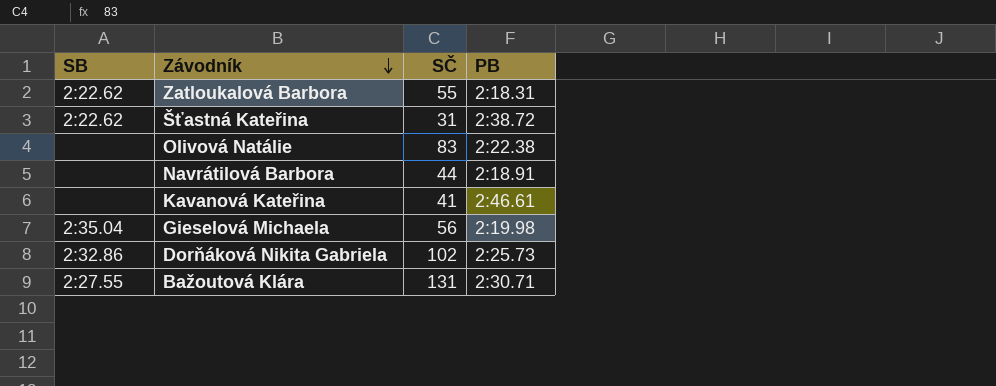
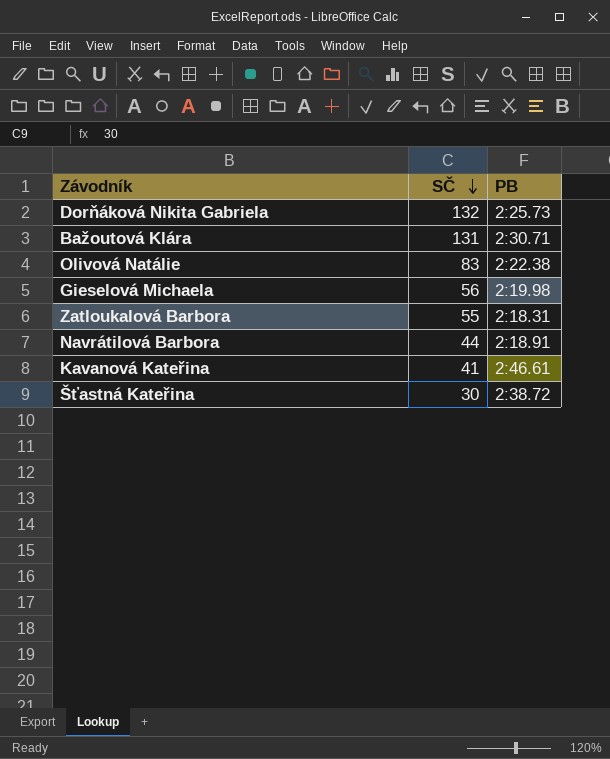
row order: Závodník descending -> SČ descending
column SB | position: 1 -> none
Dorňáková Nikita Gabriela | SČ: 102 -> 132
Šťastná Kateřina | SČ: 31 -> 30

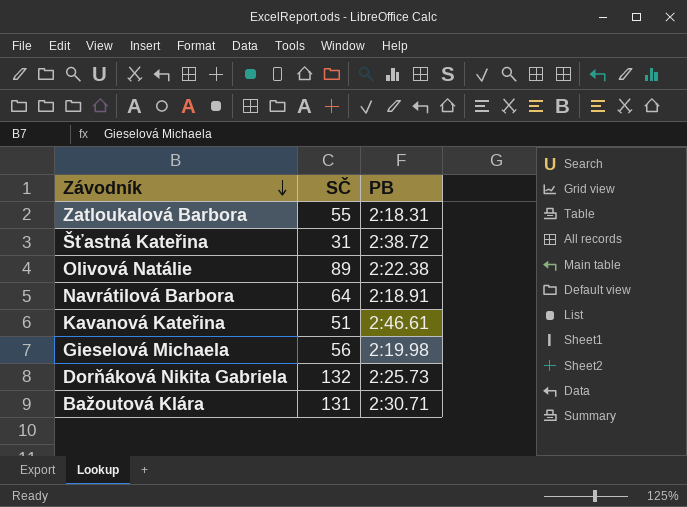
row order: SČ descending -> Závodník descending
Šťastná Kateřina | SČ: 30 -> 31
Olivová Natálie | SČ: 83 -> 89
Navrátilová Barbora | SČ: 44 -> 64
Kavanová Kateřina | SČ: 41 -> 51

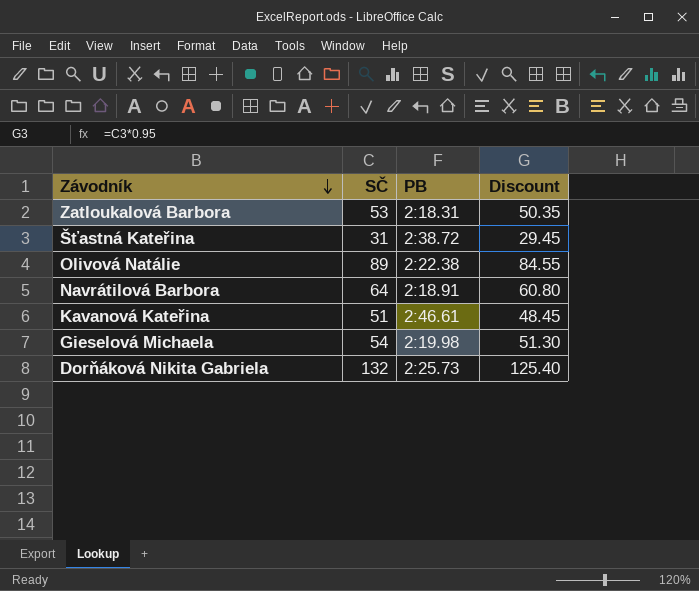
column Discount | formula: none -> [SČ] * 0.95
row Bažoutová Klára: 131 | 2:30.71 -> none
Zatloukalová Barbora | SČ: 55 -> 53
Gieselová Michaela | SČ: 56 -> 54

